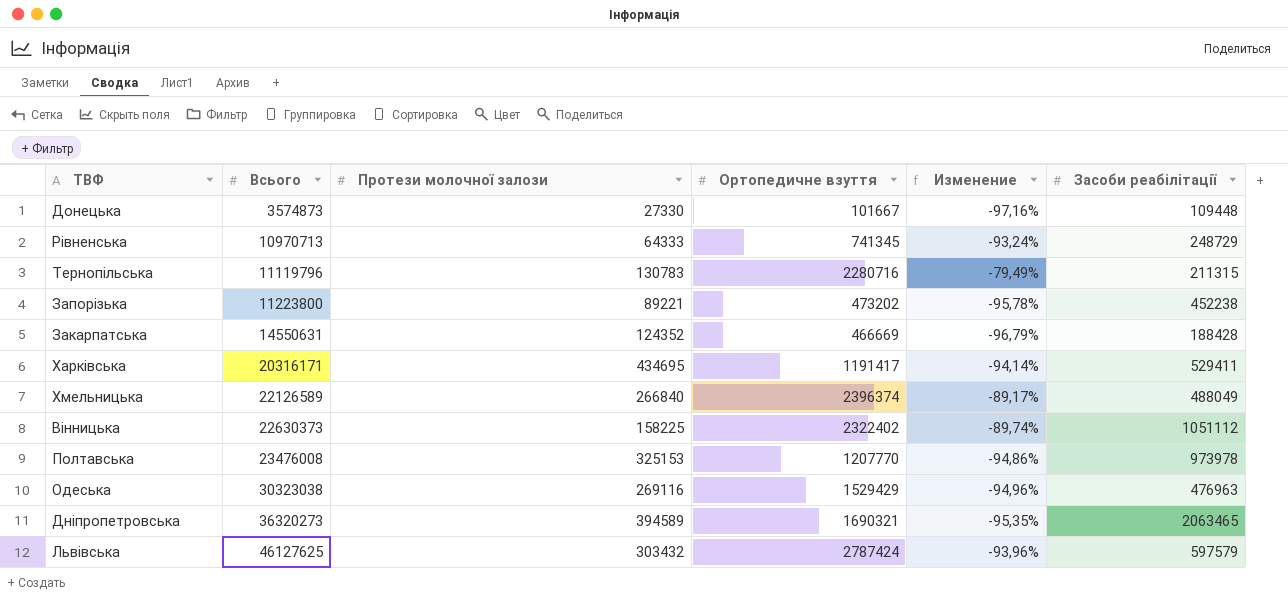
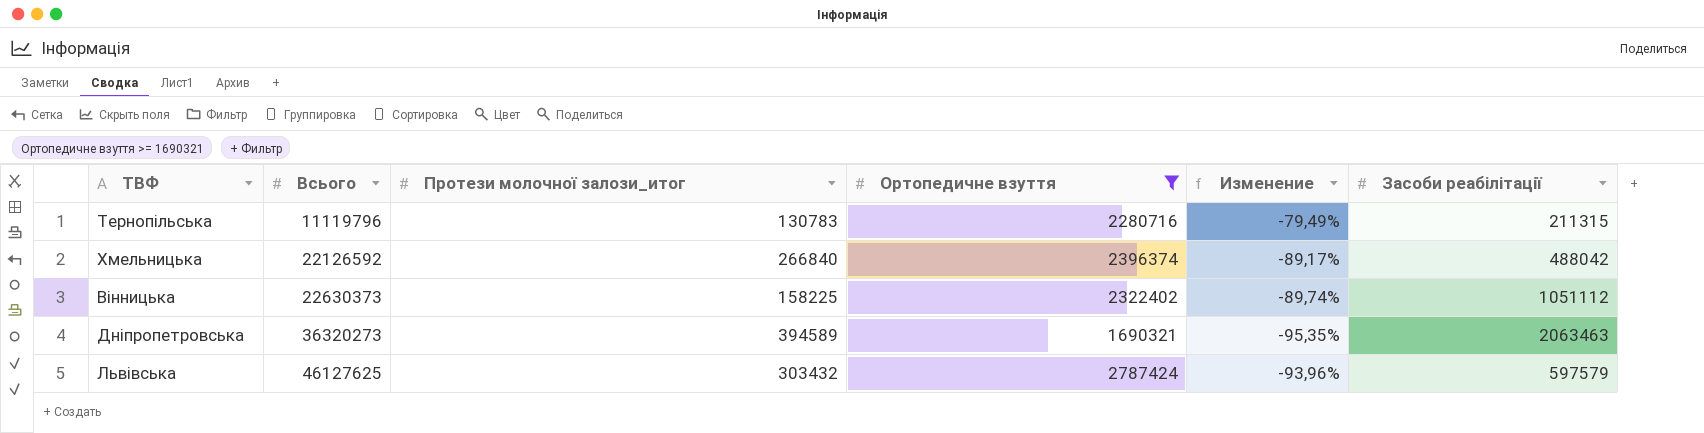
filter: none -> Ортопедичне взуття >= 1690321
column name: Протези молочної залози -> Протези молочної залози_итог
Хмельницька | Всього: 22126589 -> 22126592
Хмельницька | Засоби реабілітації: 488049 -> 488042
Дніпропетровська | Засоби реабілітації: 2063465 -> 2063463

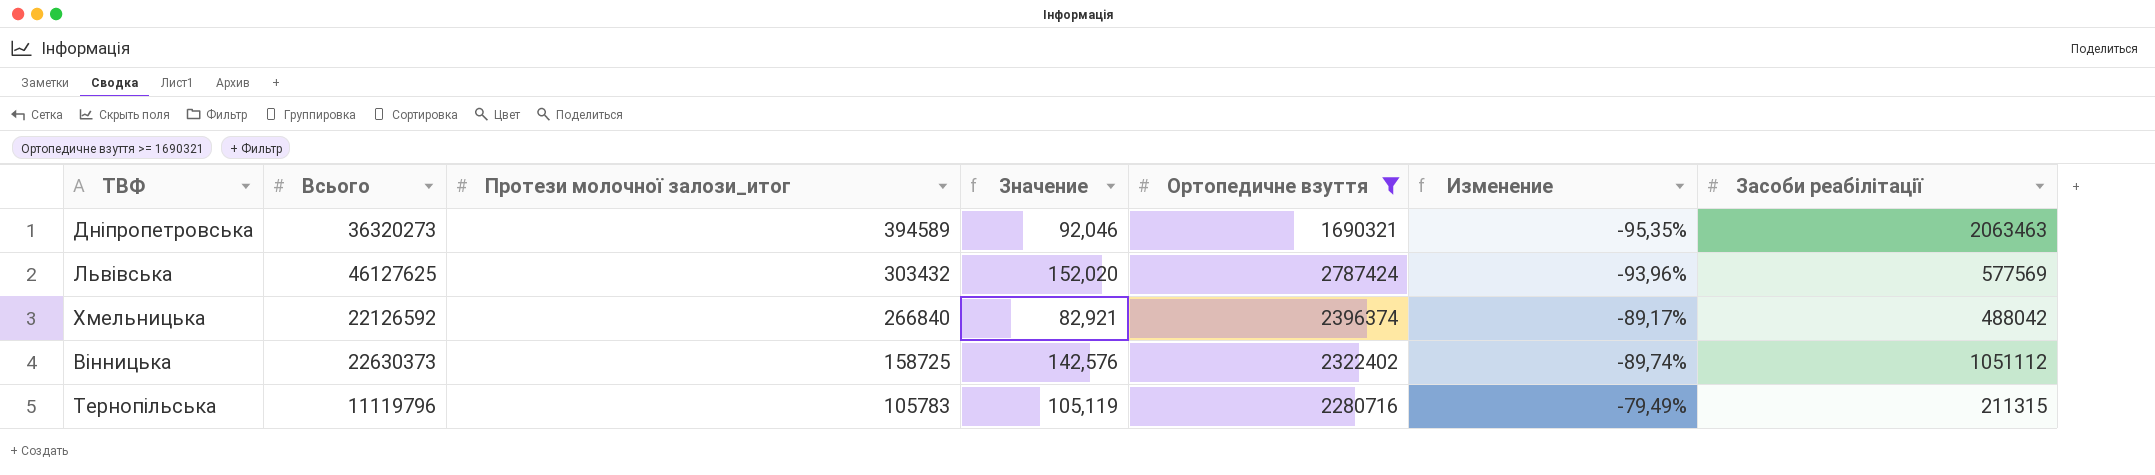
row order: Всього ascending -> Протези молочної залози_итог descending
column Значение | formula: none -> [Всього] / [Протези молочної залози_итог]
Львівська | Засоби реабілітації: 597579 -> 577569
Вінницька | Протези молочної залози_итог: 158225 -> 158725
Тернопільська | Протези молочної залози_итог: 130783 -> 105783

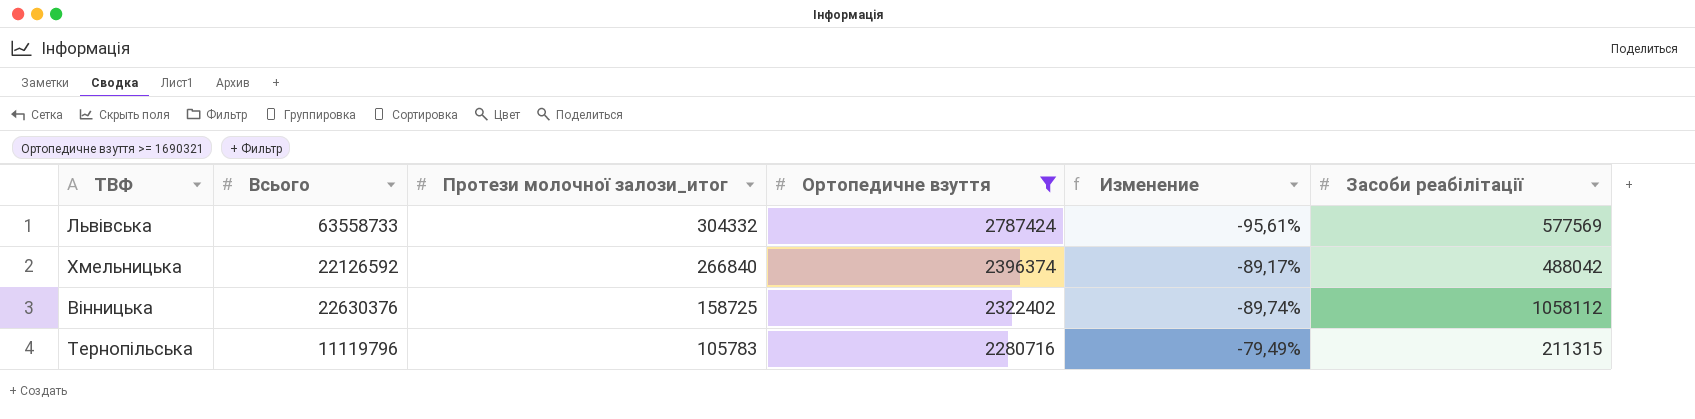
column Значение | formula: [Всього] / [Протези молочної залози_итог] -> none
row Дніпропетровська: 36320273 | 394589 | 92,046 | 1690321 | -95,35% | 2063463 -> none
Львівська | Всього: 46127625 -> 63558733
Львівська | Протези молочної залози_итог: 303432 -> 304332
Львівська | Изменение: -93,96% -> -95,61%
Вінницька | Всього: 22630373 -> 22630376
Вінницька | Засоби реабілітації: 1051112 -> 1058112

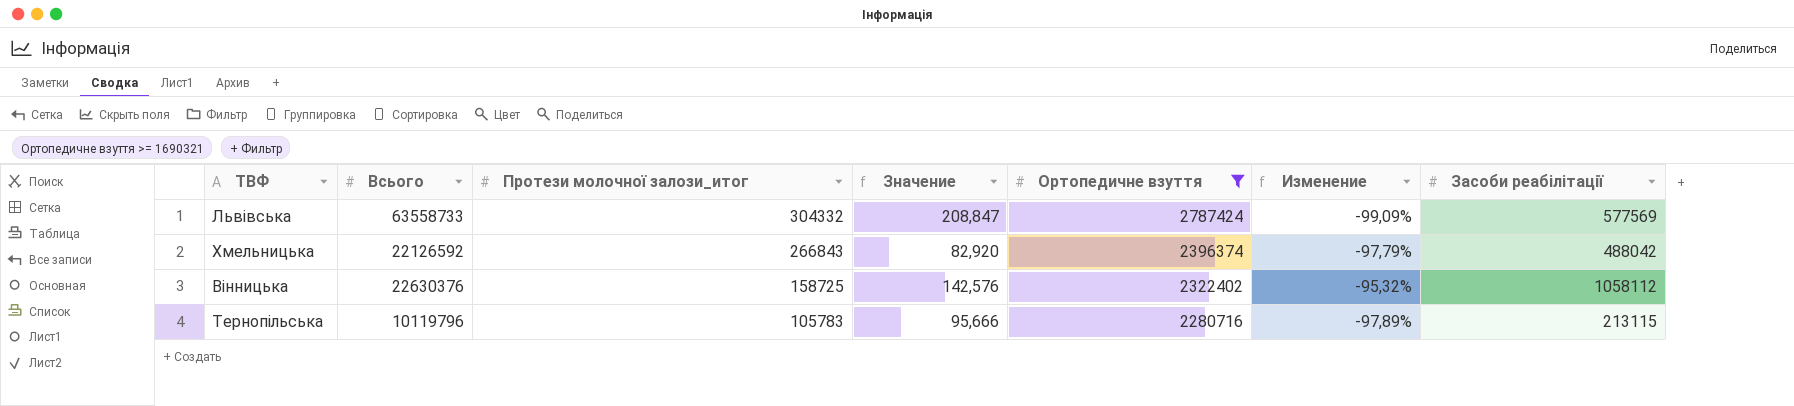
column Значение | formula: none -> [Всього] / [Протези молочної залози_итог]
column Изменение | formula: ([Ортопедичне взуття] - [Всього]) / [Всього] -> ([Засоби реабілітації] - [Всього]) / [Всього]
Хмельницька | Протези молочної залози_итог: 266840 -> 266843
Тернопільська | Всього: 11119796 -> 10119796
Тернопільська | Засоби реабілітації: 211315 -> 213115

